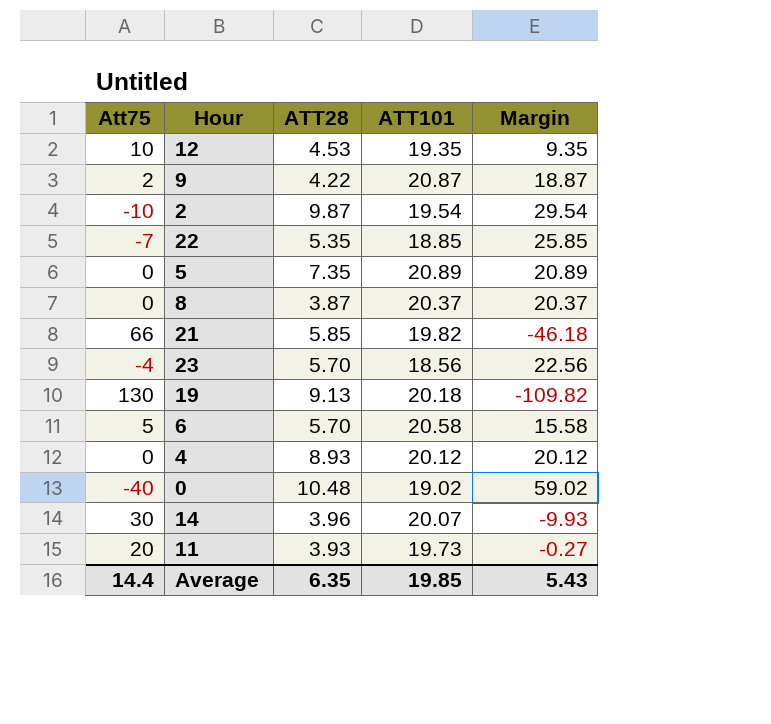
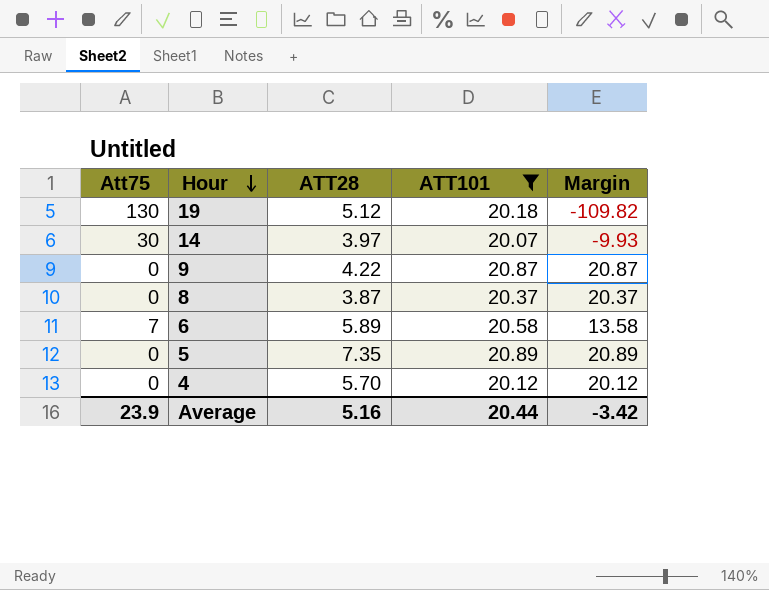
filter: none -> ATT101 >= 20.07
row order: none -> Hour descending
19 | ATT28: 9.13 -> 5.12
14 | ATT28: 3.96 -> 3.97
9 | Att75: 2 -> 0
9 | Margin: 18.87 -> 20.87
6 | Att75: 5 -> 7
6 | ATT28: 5.70 -> 5.89
6 | Margin: 15.58 -> 13.58
4 | ATT28: 8.93 -> 5.70
Average | Att75: 14.4 -> 23.9
Average | ATT28: 6.35 -> 5.16
Average | ATT101: 19.85 -> 20.44
Average | Margin: 5.43 -> -3.42

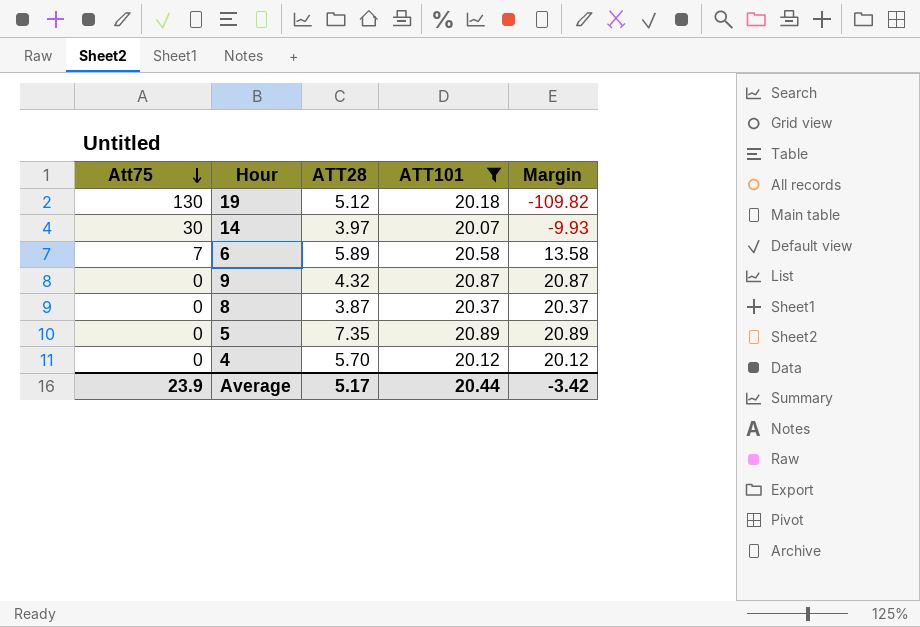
row order: Hour descending -> Att75 descending
9 | ATT28: 4.22 -> 4.32
Average | ATT28: 5.16 -> 5.17

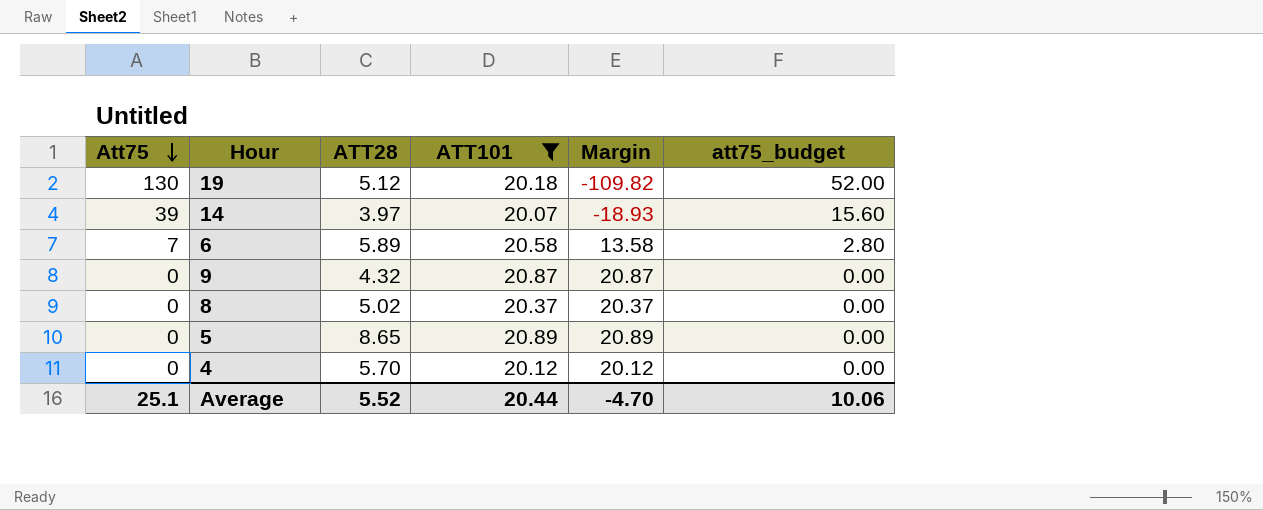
column att75_budget | formula: none -> [Att75] * 0.4
14 | Att75: 30 -> 39
14 | Margin: -9.93 -> -18.93
8 | ATT28: 3.87 -> 5.02
5 | ATT28: 7.35 -> 8.65
Average | Att75: 23.9 -> 25.1
Average | ATT28: 5.17 -> 5.52
Average | Margin: -3.42 -> -4.70

